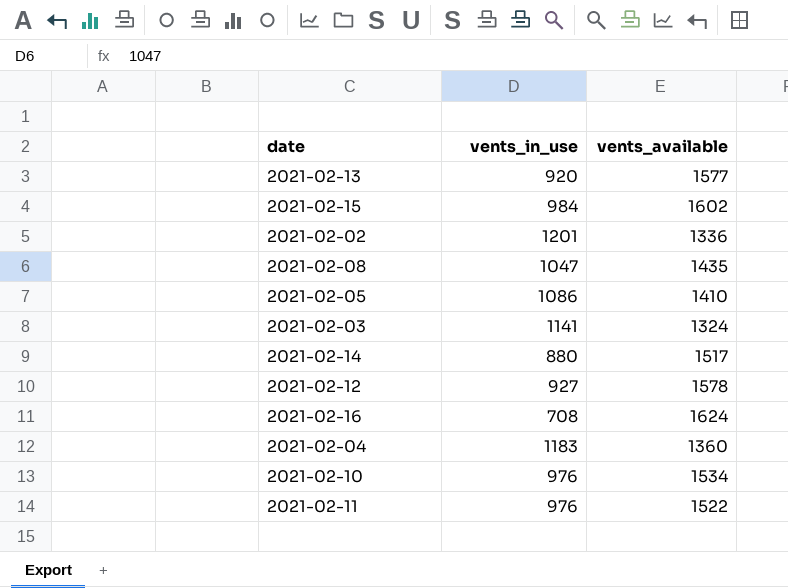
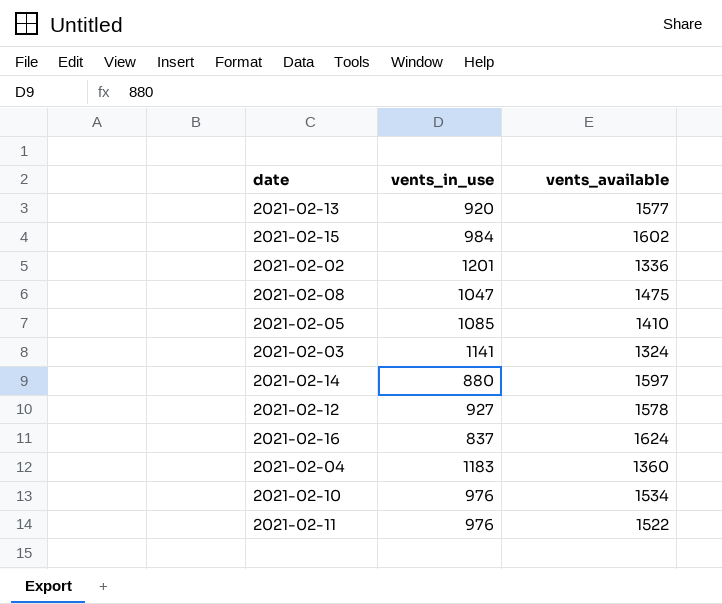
2021-02-08 | vents_available: 1435 -> 1475
2021-02-05 | vents_in_use: 1086 -> 1085
2021-02-14 | vents_available: 1517 -> 1597
2021-02-16 | vents_in_use: 708 -> 837

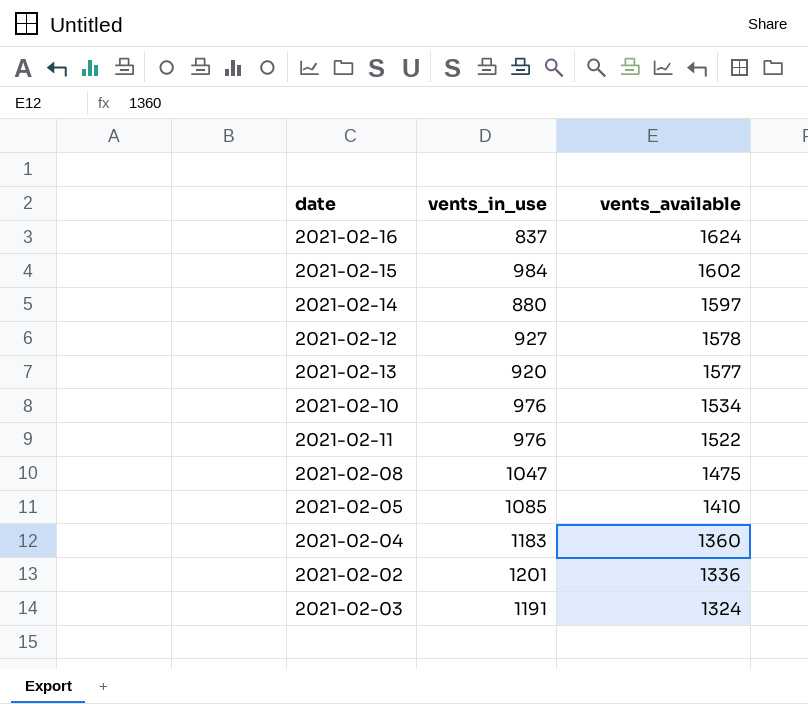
row order: none -> vents_available descending
2021-02-03 | vents_in_use: 1141 -> 1191

